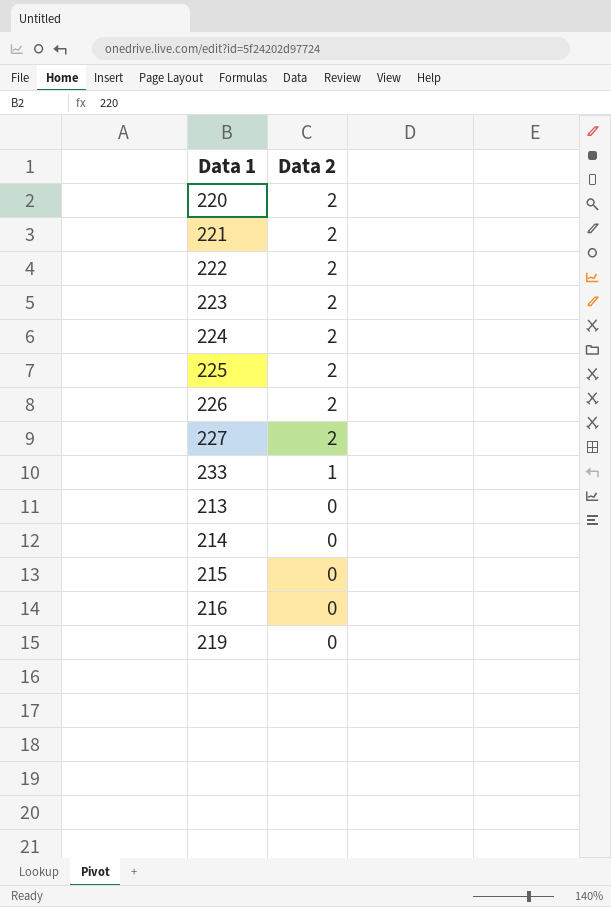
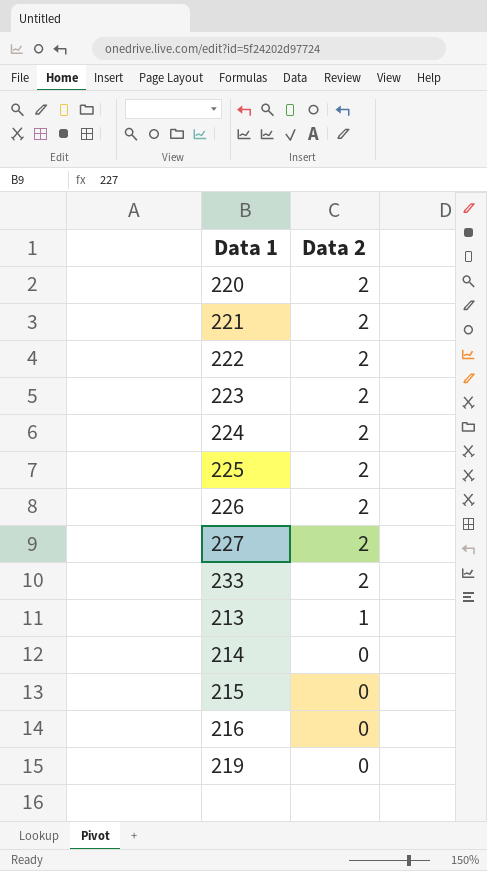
233 | Data 2: 1 -> 2
213 | Data 2: 0 -> 1

